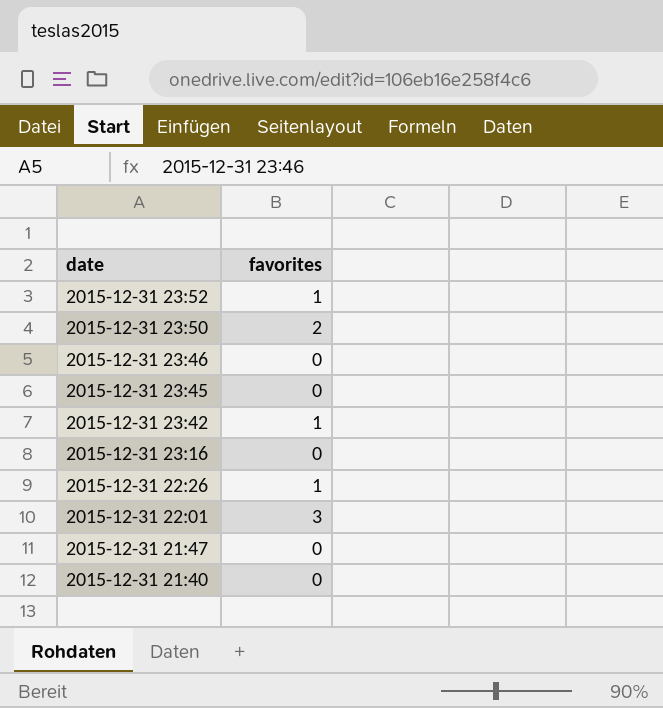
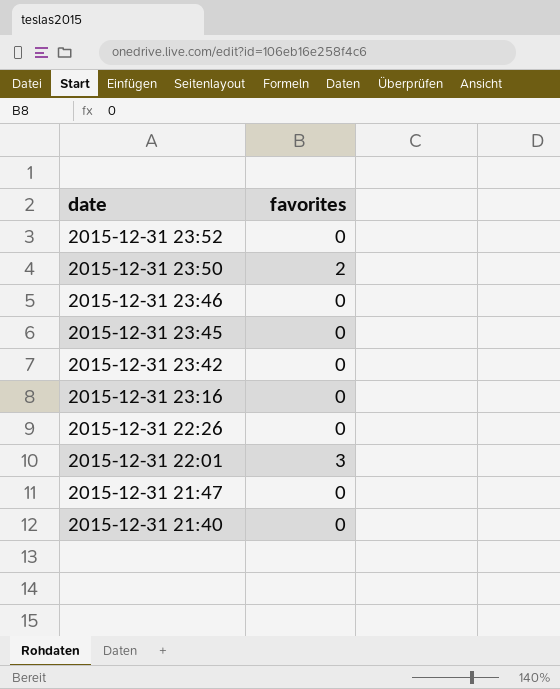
2015-12-31 23:52 | favorites: 1 -> 0
2015-12-31 23:42 | favorites: 1 -> 0
2015-12-31 22:26 | favorites: 1 -> 0

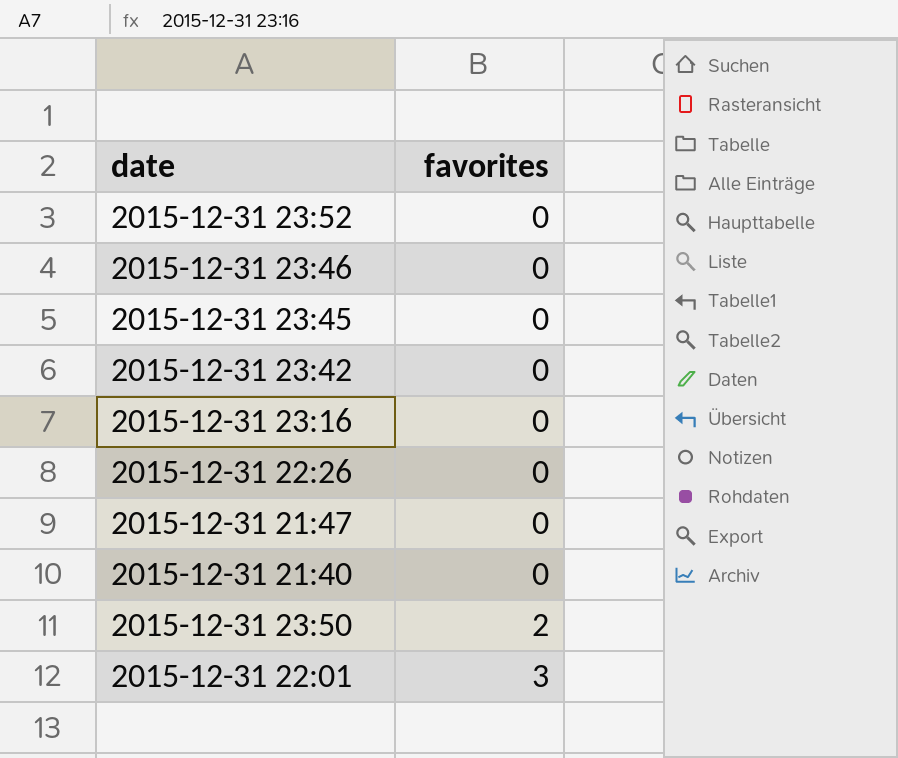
row order: date descending -> favorites ascending

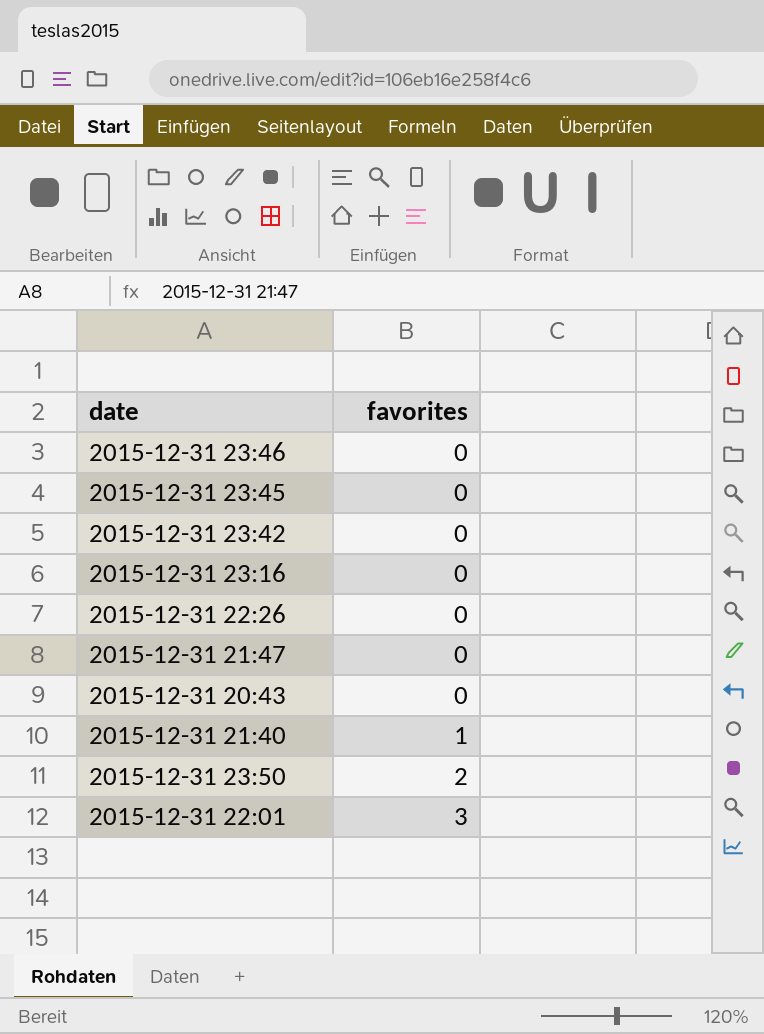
row 2015-12-31 23:52: 0 -> none
row 2015-12-31 20:43: none -> 0
2015-12-31 21:40 | favorites: 0 -> 1

